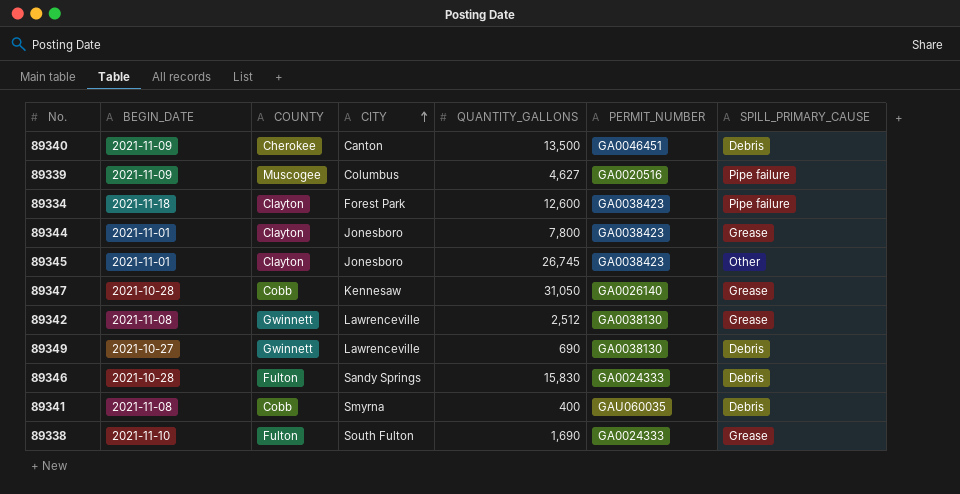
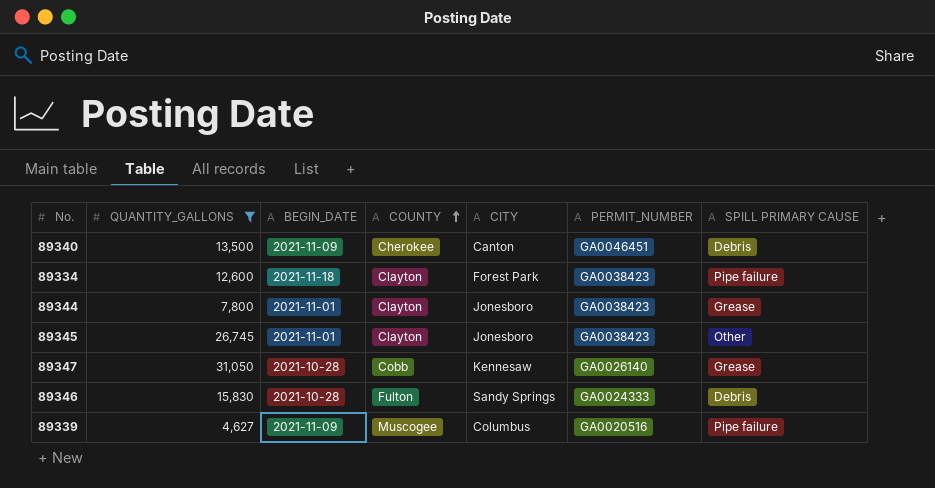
filter: none -> QUANTITY_GALLONS >= 4,627
row order: CITY ascending -> COUNTY ascending
column QUANTITY_GALLONS | position: 5 -> 2
column name: SPILL_PRIMARY_CAUSE -> SPILL PRIMARY CAUSE

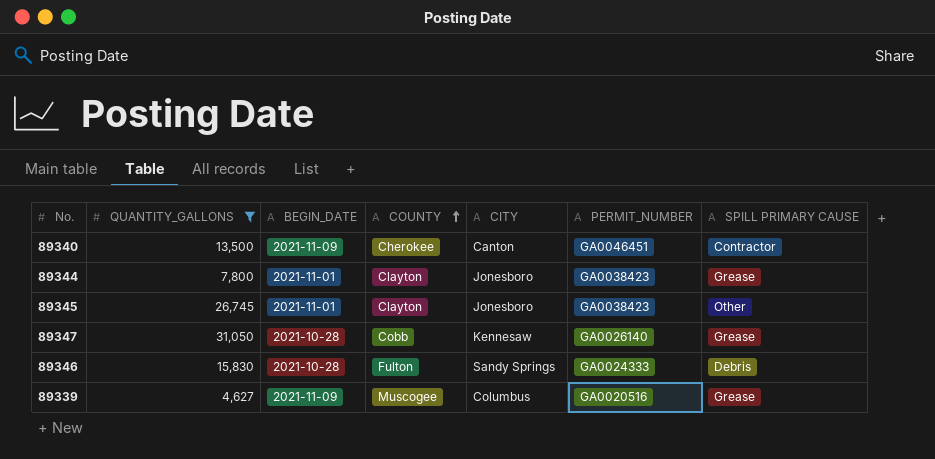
row 89334: 12,600 | 2021-11-18 | Clayton | Forest Park | GA0038423 | Pipe failure -> none
89340 | SPILL PRIMARY CAUSE: Debris -> Contractor
89339 | SPILL PRIMARY CAUSE: Pipe failure -> Grease

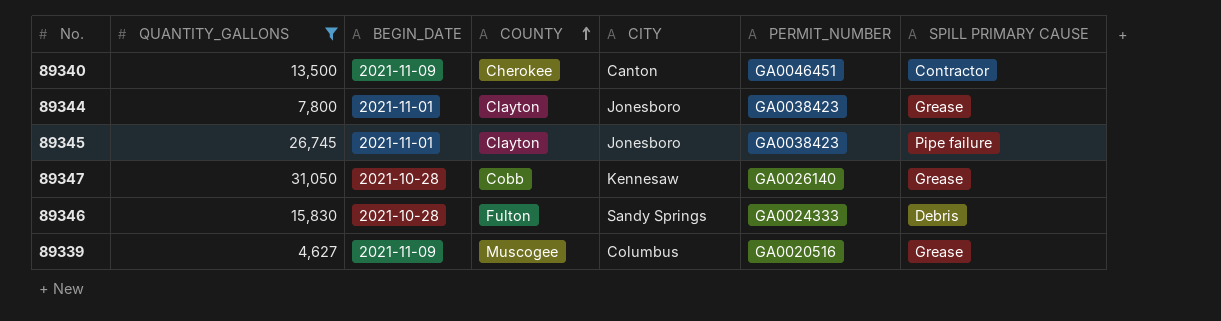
89345 | SPILL PRIMARY CAUSE: Other -> Pipe failure

